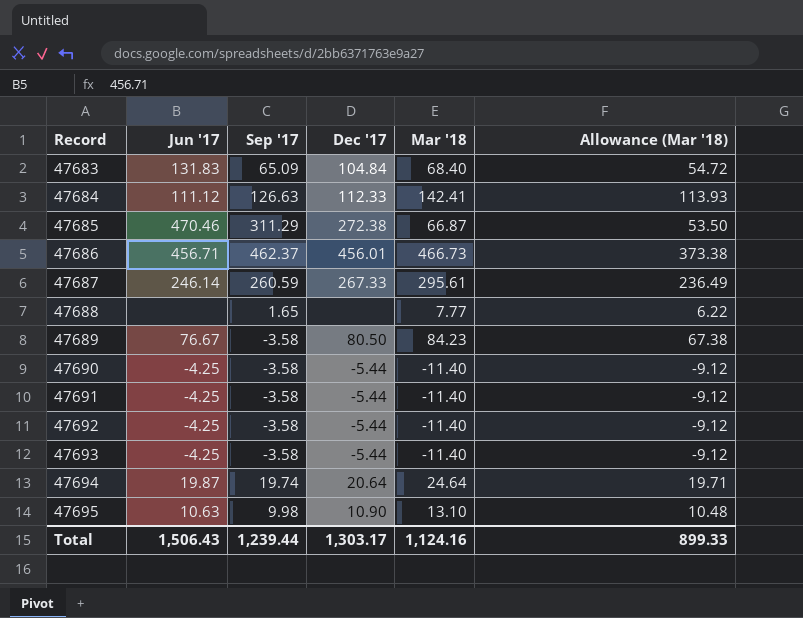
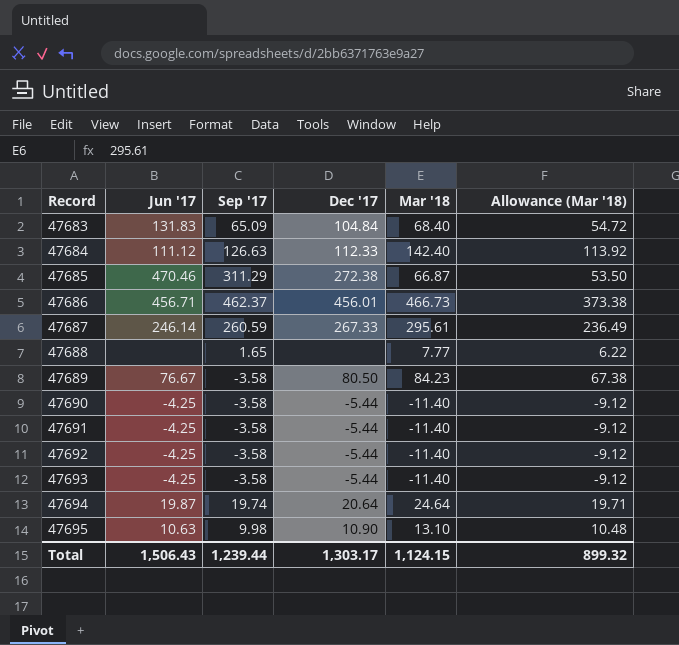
47684 | Mar '18: 142.41 -> 142.40
47684 | Allowance (Mar '18): 113.93 -> 113.92
Total | Mar '18: 1,124.16 -> 1,124.15
Total | Allowance (Mar '18): 899.33 -> 899.32

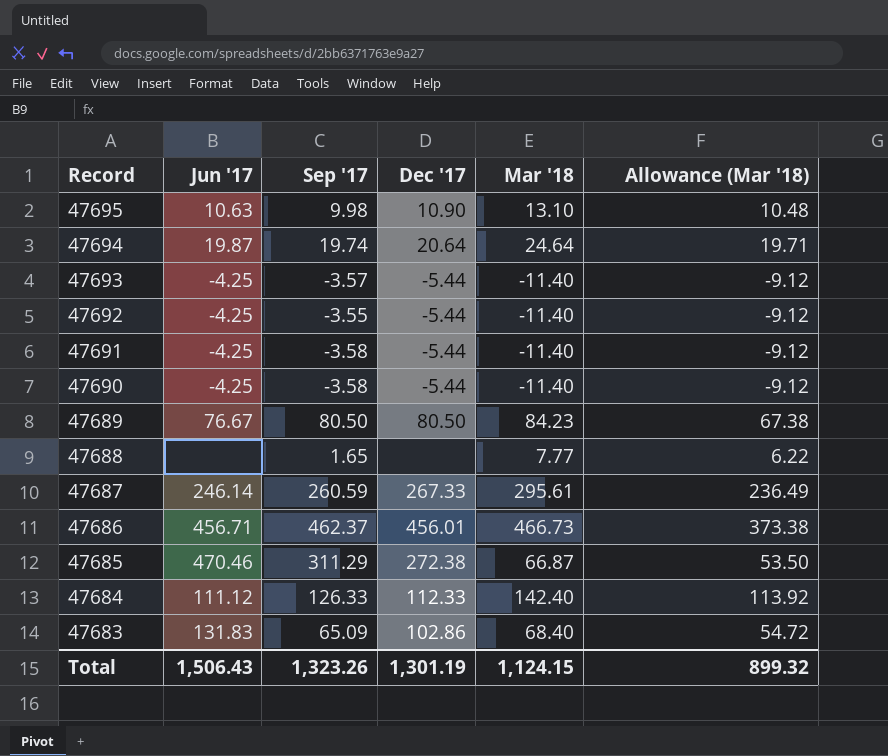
row order: Record ascending -> Record descending
47693 | Sep '17: -3.58 -> -3.57
47692 | Sep '17: -3.58 -> -3.55
47689 | Sep '17: -3.58 -> 80.50
47684 | Sep '17: 126.63 -> 126.33
47683 | Dec '17: 104.84 -> 102.86
Total | Sep '17: 1,239.44 -> 1,323.26
Total | Dec '17: 1,303.17 -> 1,301.19

